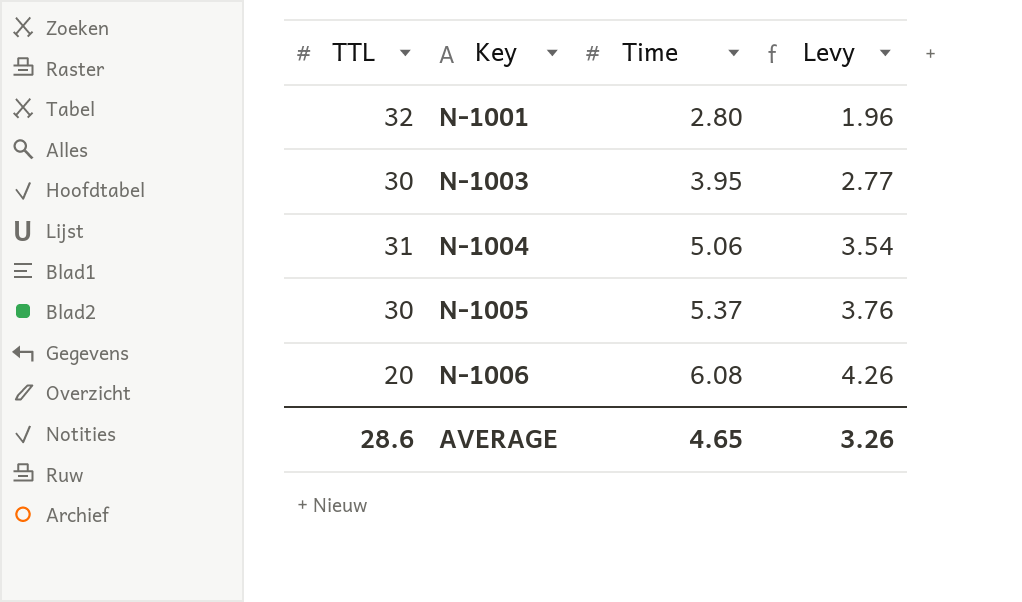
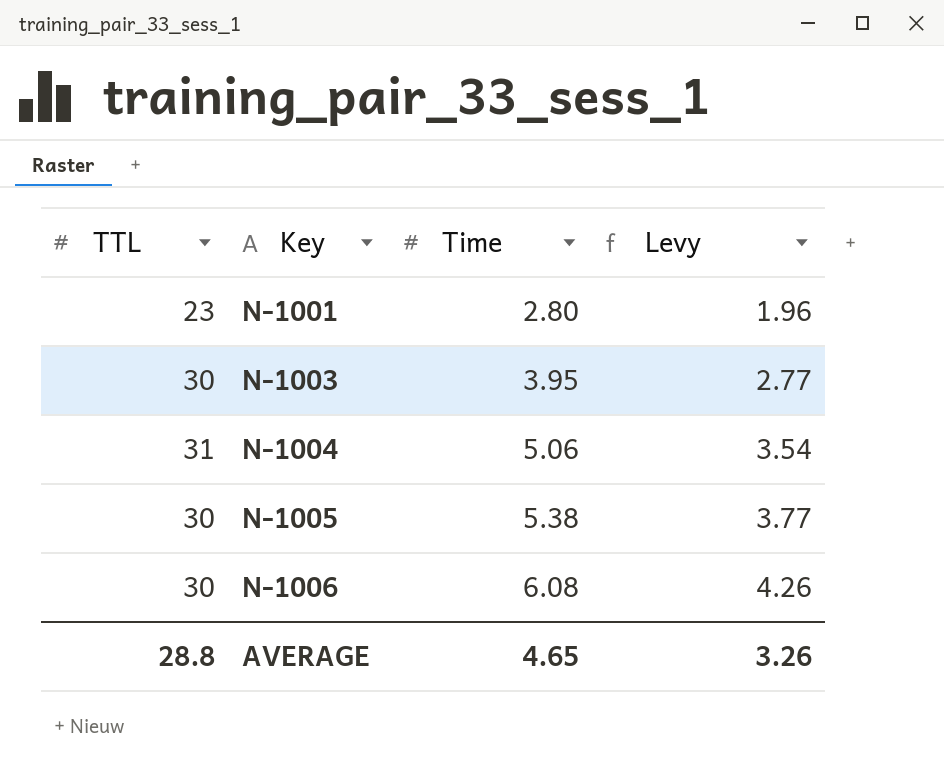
N-1001 | TTL: 32 -> 23
N-1005 | Time: 5.37 -> 5.38
N-1005 | Levy: 3.76 -> 3.77
N-1006 | TTL: 20 -> 30
AVERAGE | TTL: 28.6 -> 28.8

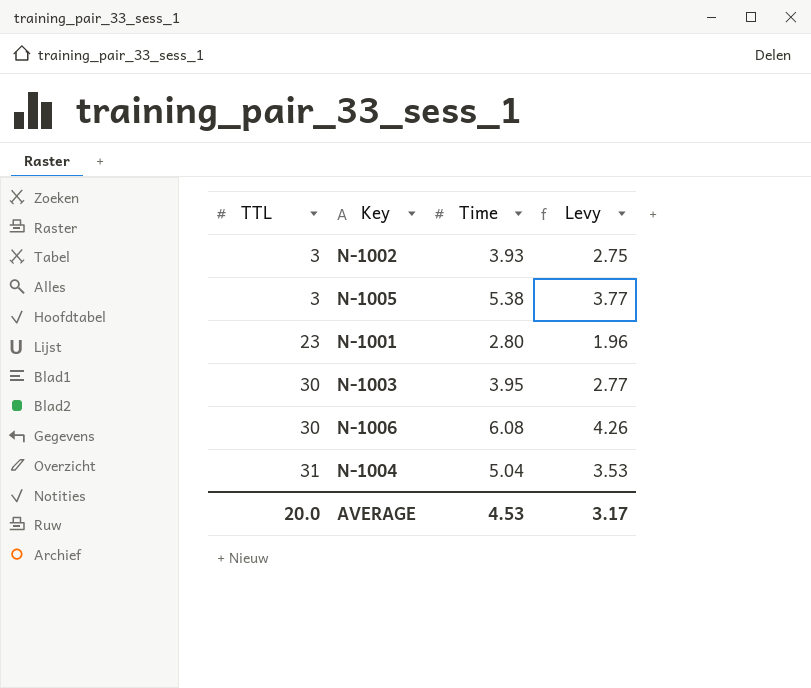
row order: Key ascending -> TTL ascending
row N-1002: none -> 3 | 3.93 | 2.75
N-1005 | TTL: 30 -> 3
N-1004 | Time: 5.06 -> 5.04
N-1004 | Levy: 3.54 -> 3.53
AVERAGE | TTL: 28.8 -> 20.0
AVERAGE | Time: 4.65 -> 4.53
AVERAGE | Levy: 3.26 -> 3.17

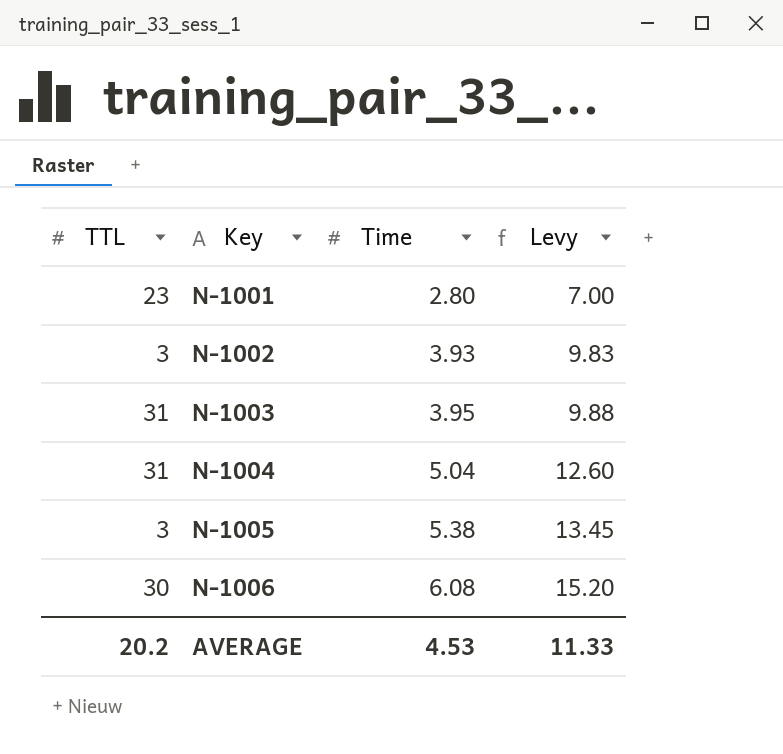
row order: TTL ascending -> Key ascending
column Levy | formula: [Time] * 0.7 -> [Time] * 2.5
N-1003 | TTL: 30 -> 31
AVERAGE | TTL: 20.0 -> 20.2
AVERAGE | Levy: 3.17 -> 11.33

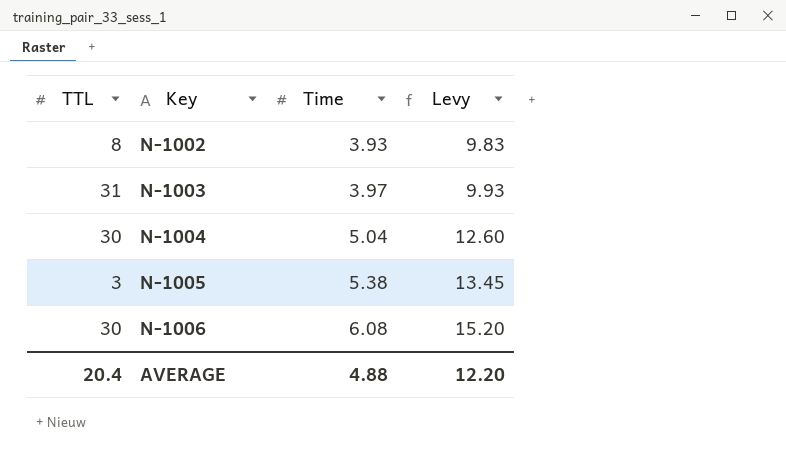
row N-1001: 23 | 2.80 | 7.00 -> none
N-1002 | TTL: 3 -> 8
N-1003 | Time: 3.95 -> 3.97
N-1003 | Levy: 9.88 -> 9.93
N-1004 | TTL: 31 -> 30
AVERAGE | TTL: 20.2 -> 20.4
AVERAGE | Time: 4.53 -> 4.88
AVERAGE | Levy: 11.33 -> 12.20

